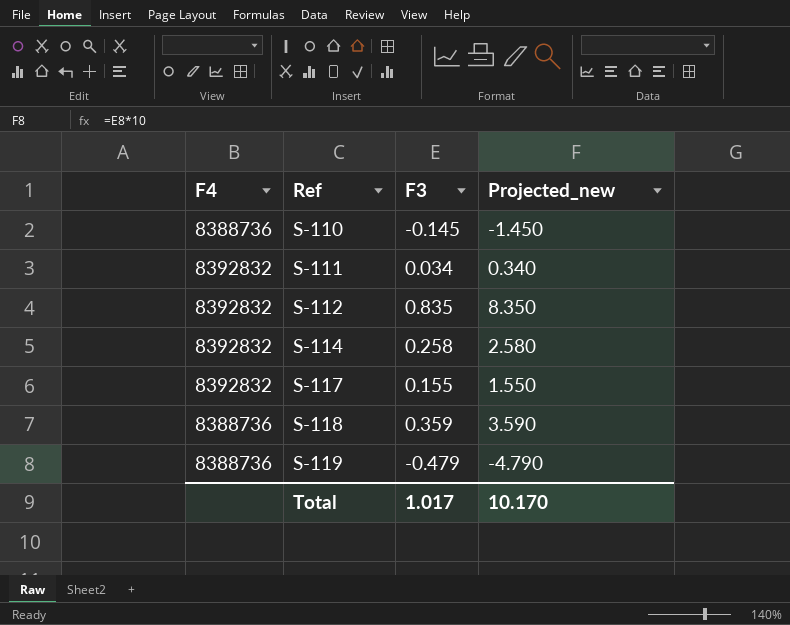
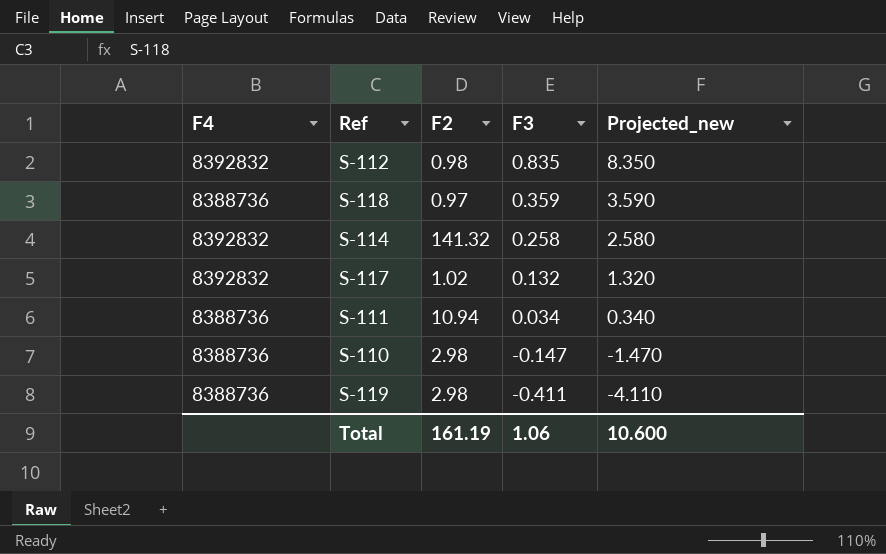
row order: Ref ascending -> F3 descending
column F2 | position: none -> 3
S-117 | F3: 0.155 -> 0.132
S-117 | Projected_new: 1.550 -> 1.320
S-111 | F4: 8392832 -> 8388736
S-110 | F3: -0.145 -> -0.147
S-110 | Projected_new: -1.450 -> -1.470
S-119 | F3: -0.479 -> -0.411
S-119 | Projected_new: -4.790 -> -4.110
Total | F3: 1.017 -> 1.06
Total | Projected_new: 10.170 -> 10.600

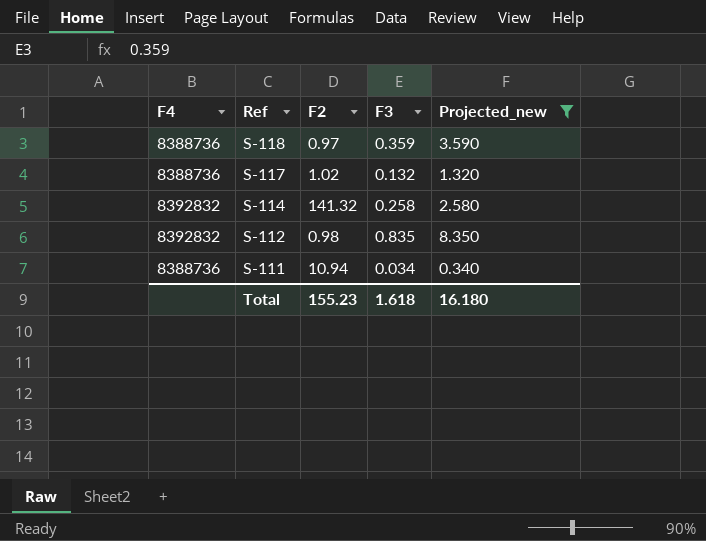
filter: none -> Projected_new >= 0.340
row order: F3 descending -> Ref descending
S-117 | F4: 8392832 -> 8388736
Total | F2: 161.19 -> 155.23
Total | F3: 1.06 -> 1.618
Total | Projected_new: 10.600 -> 16.180

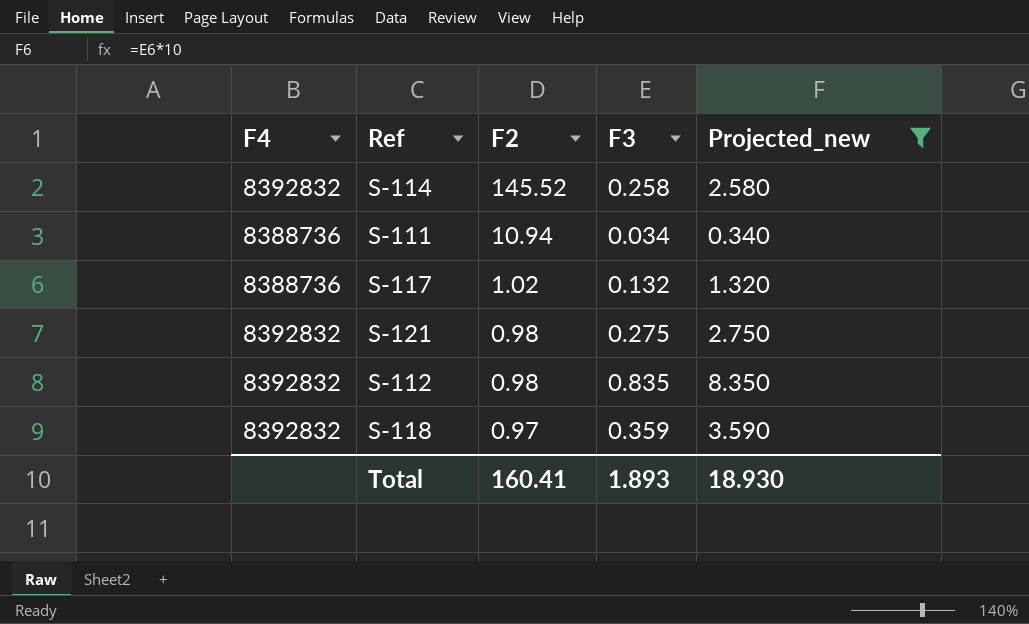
row order: Ref descending -> F2 descending
S-114 | F2: 141.32 -> 145.52
row S-121: none -> 8392832 | 0.98 | 0.275 | 2.750
S-118 | F4: 8388736 -> 8392832
Total | F2: 155.23 -> 160.41
Total | F3: 1.618 -> 1.893
Total | Projected_new: 16.180 -> 18.930

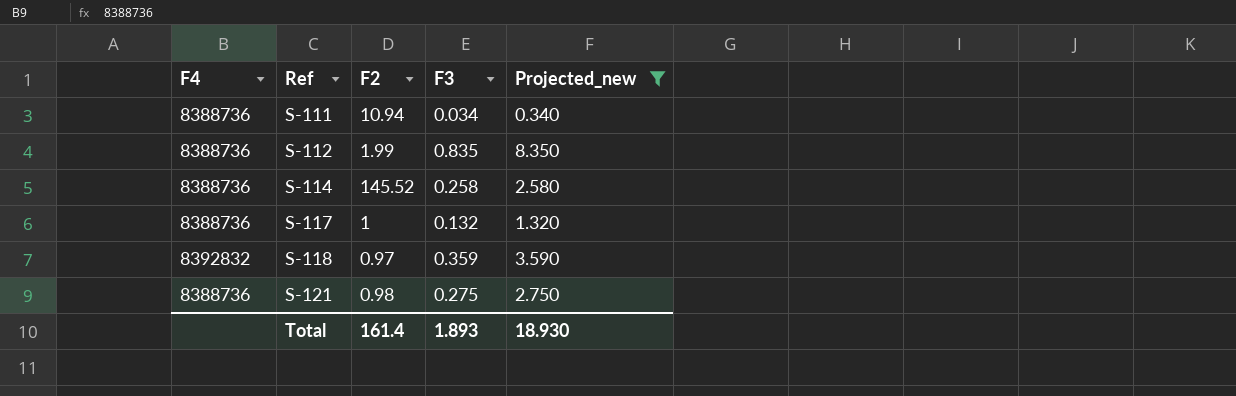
row order: F2 descending -> Ref ascending
S-112 | F4: 8392832 -> 8388736
S-112 | F2: 0.98 -> 1.99
S-114 | F4: 8392832 -> 8388736
S-117 | F2: 1.02 -> 1
S-121 | F4: 8392832 -> 8388736
Total | F2: 160.41 -> 161.4

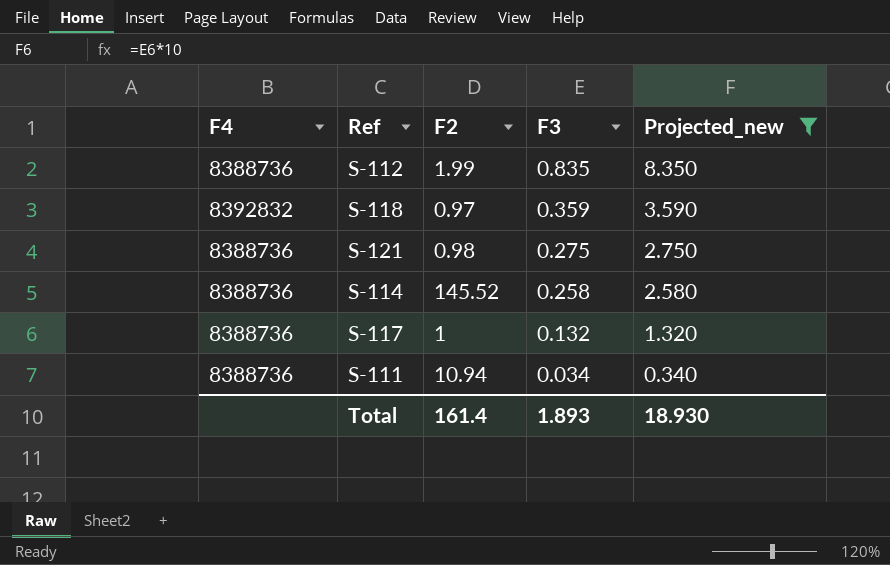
row order: Ref ascending -> F3 descending

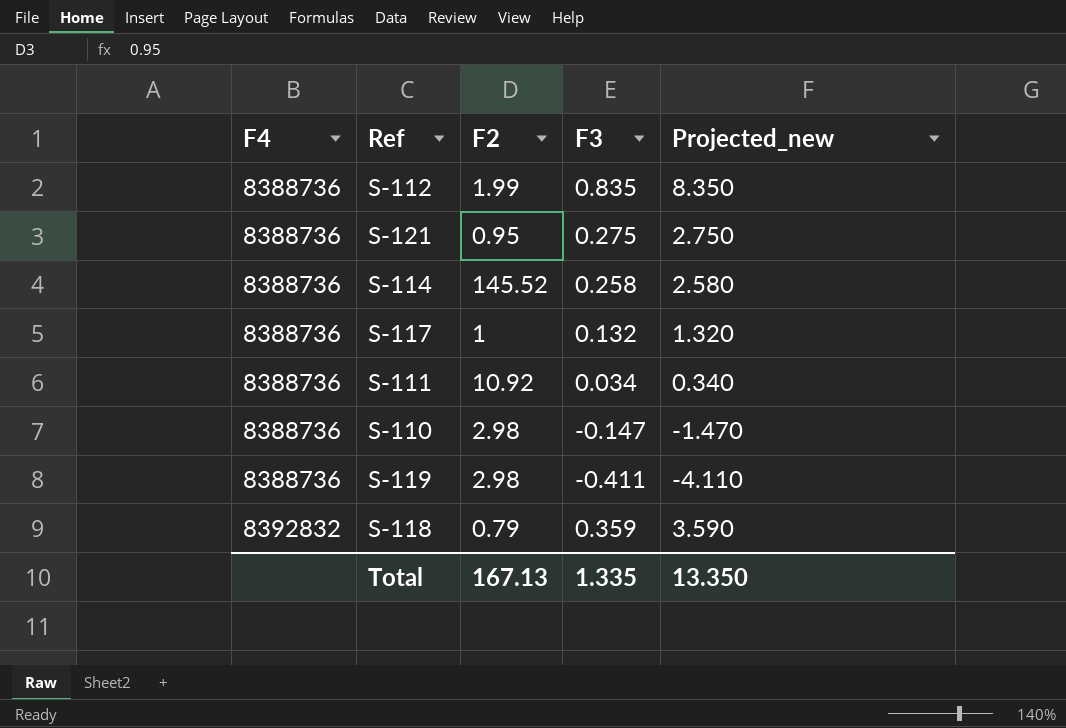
filter: Projected_new >= 0.340 -> none
row order: F3 descending -> F4 ascending
S-121 | F2: 0.98 -> 0.95
S-111 | F2: 10.94 -> 10.92
S-118 | F2: 0.97 -> 0.79
Total | F2: 161.4 -> 167.13
Total | F3: 1.893 -> 1.335
Total | Projected_new: 18.930 -> 13.350

